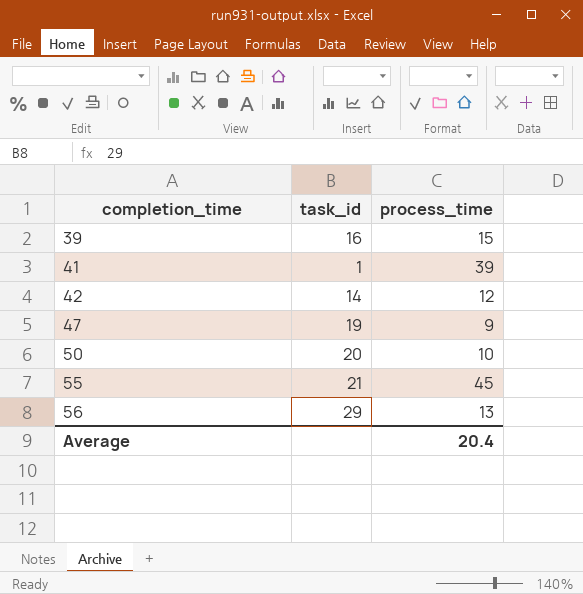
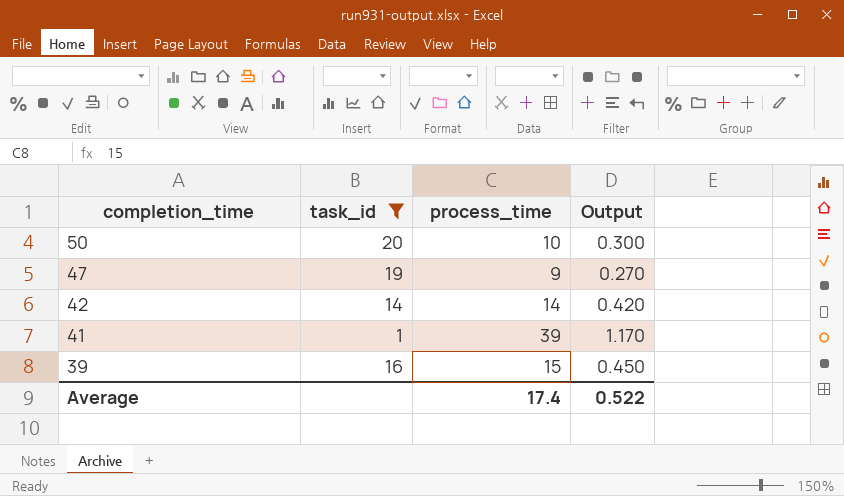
filter: none -> task_id <= 20
row order: completion_time ascending -> completion_time descending
column Output | formula: none -> [process_time] * 0.03
42 | process_time: 12 -> 14
Average | process_time: 20.4 -> 17.4

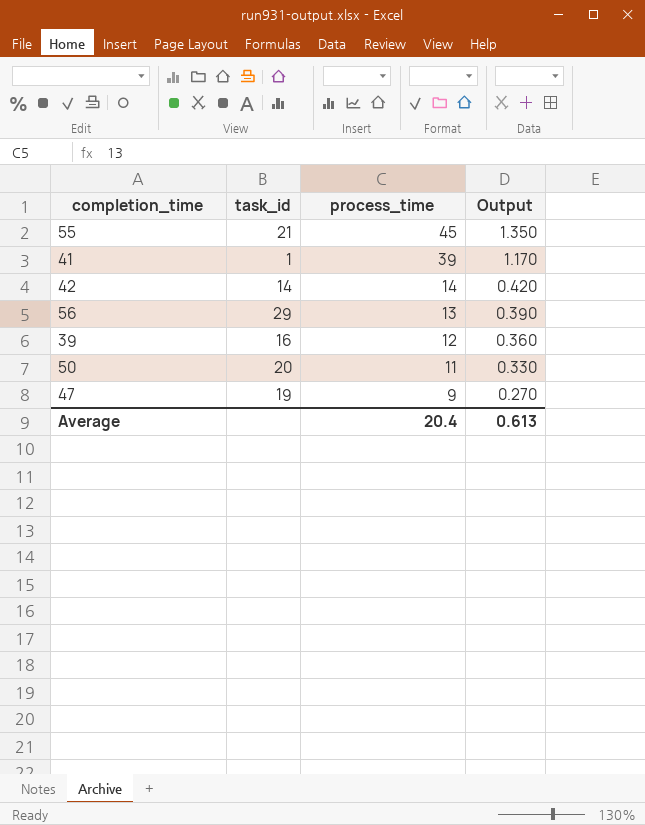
filter: task_id <= 20 -> none
row order: completion_time descending -> process_time descending
39 | process_time: 15 -> 12
39 | Output: 0.450 -> 0.360
50 | process_time: 10 -> 11
50 | Output: 0.300 -> 0.330
Average | process_time: 17.4 -> 20.4
Average | Output: 0.522 -> 0.613

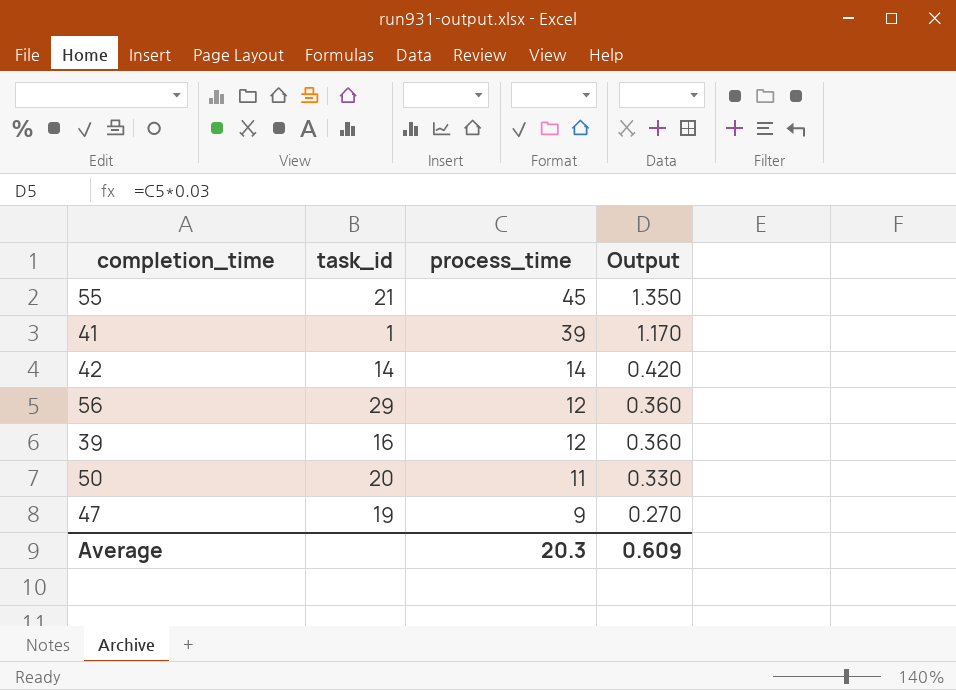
56 | process_time: 13 -> 12
56 | Output: 0.390 -> 0.360
Average | process_time: 20.4 -> 20.3
Average | Output: 0.613 -> 0.609

